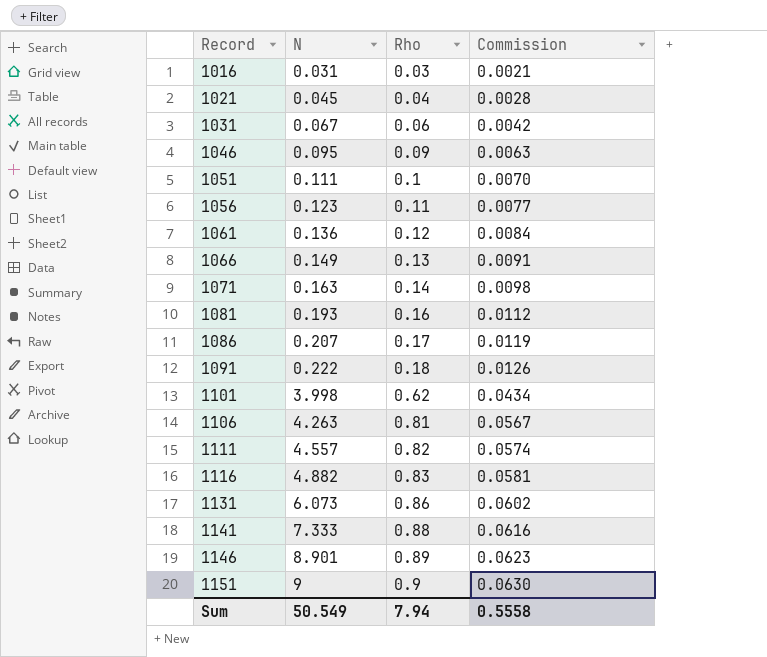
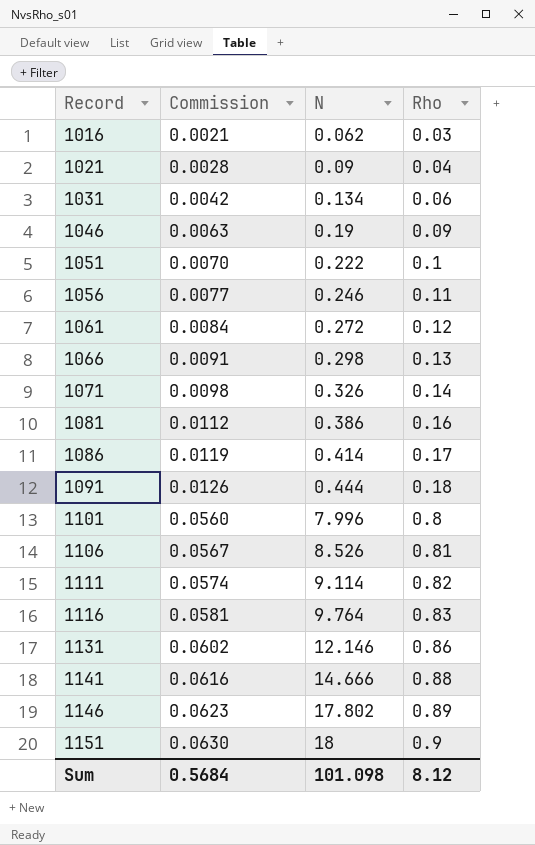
column Commission | position: 4 -> 2
1016 | N: 0.031 -> 0.062
1021 | N: 0.045 -> 0.09
1031 | N: 0.067 -> 0.134
1046 | N: 0.095 -> 0.19
1051 | N: 0.111 -> 0.222
1056 | N: 0.123 -> 0.246
1061 | N: 0.136 -> 0.272
1066 | N: 0.149 -> 0.298
1071 | N: 0.163 -> 0.326
1081 | N: 0.193 -> 0.386
1086 | N: 0.207 -> 0.414
1091 | N: 0.222 -> 0.444
1101 | Commission: 0.0434 -> 0.0560
1101 | N: 3.998 -> 7.996
1101 | Rho: 0.62 -> 0.8
1106 | N: 4.263 -> 8.526
1111 | N: 4.557 -> 9.114
1116 | N: 4.882 -> 9.764
1131 | N: 6.073 -> 12.146
1141 | N: 7.333 -> 14.666
1146 | N: 8.901 -> 17.802
1151 | N: 9 -> 18
Sum | Commission: 0.5558 -> 0.5684
Sum | N: 50.549 -> 101.098
Sum | Rho: 7.94 -> 8.12

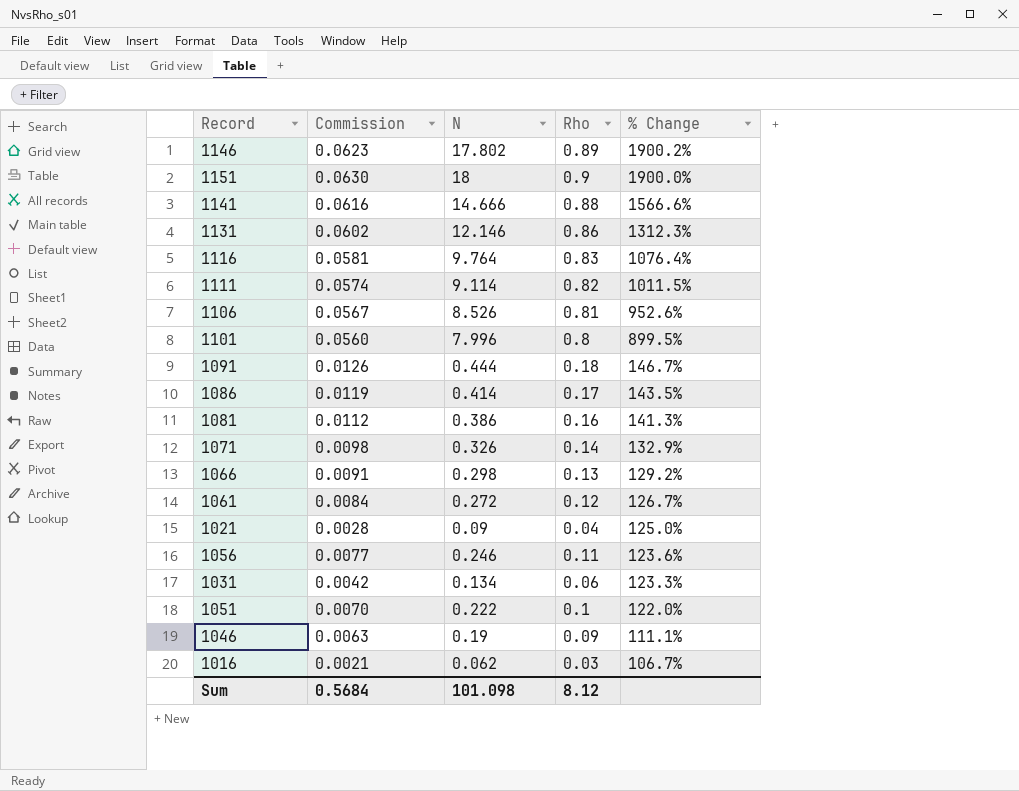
row order: Record ascending -> % Change descending
column % Change | formula: none -> ([N] - [Rho]) / [Rho]

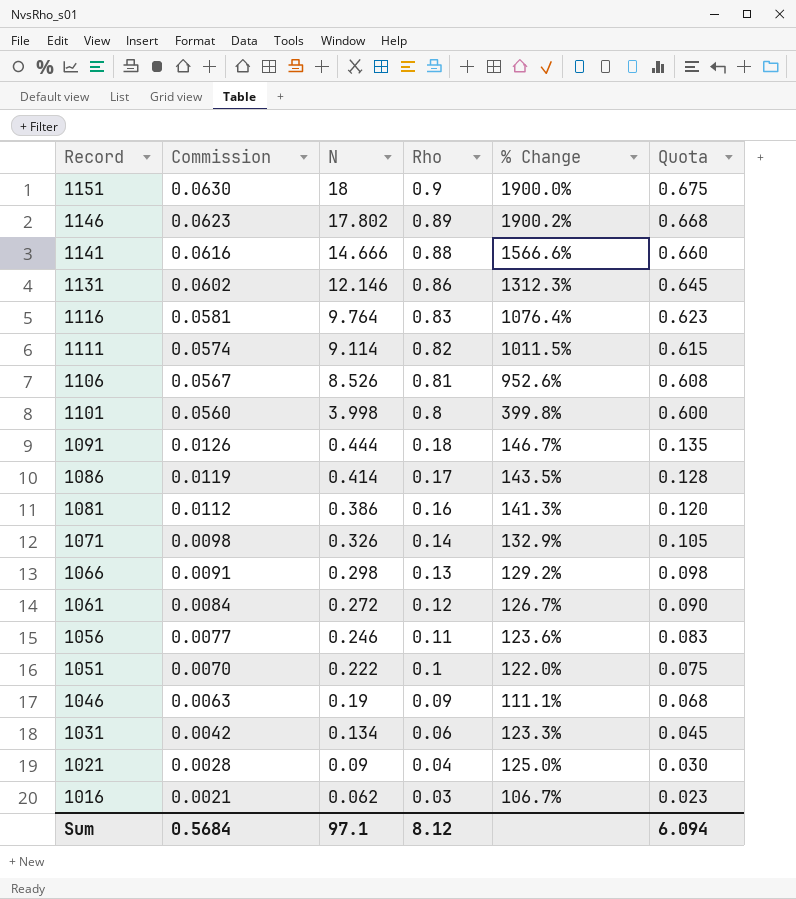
row order: % Change descending -> Record descending
column Quota | formula: none -> [Rho] * 0.75
1101 | N: 7.996 -> 3.998
1101 | % Change: 899.5% -> 399.8%
Sum | N: 101.098 -> 97.1

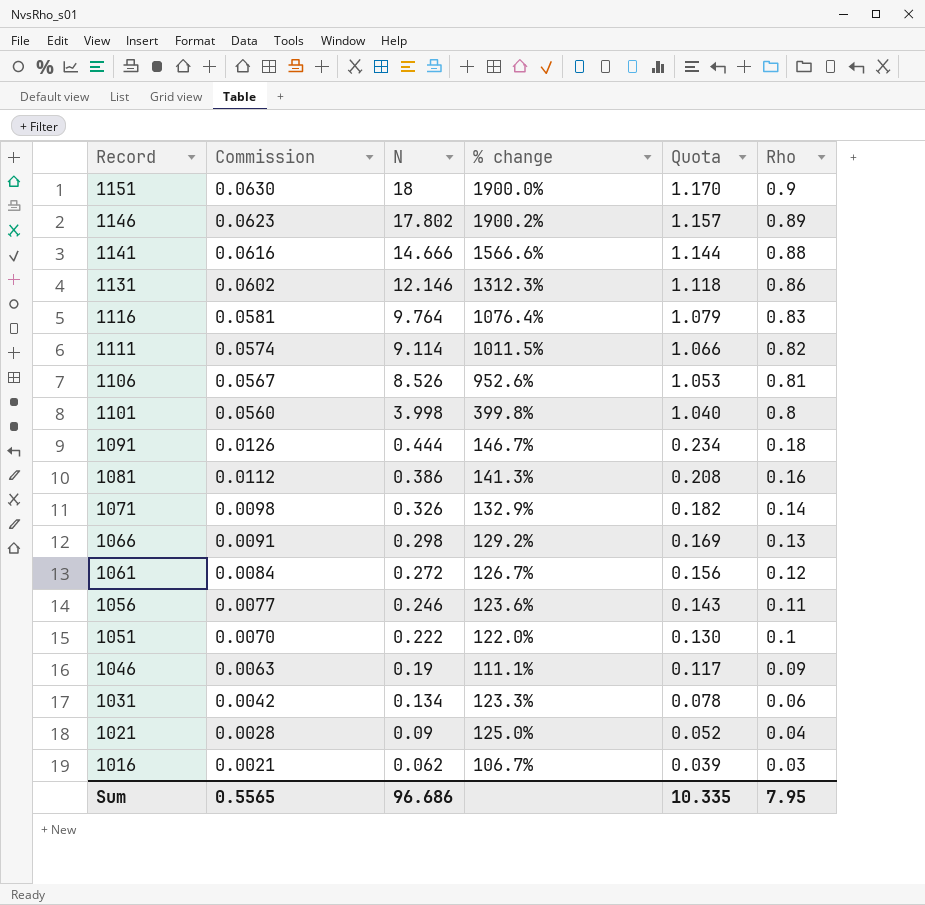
column name: % Change -> % change
column Quota | formula: [Rho] * 0.75 -> [Rho] * 1.3
column Rho | position: 4 -> 6
row 1086: 0.0119 | 0.414 | 0.17 | 143.5% | 0.128 -> none
Sum | Commission: 0.5684 -> 0.5565
Sum | N: 97.1 -> 96.686
Sum | Quota: 6.094 -> 10.335
Sum | Rho: 8.12 -> 7.95

